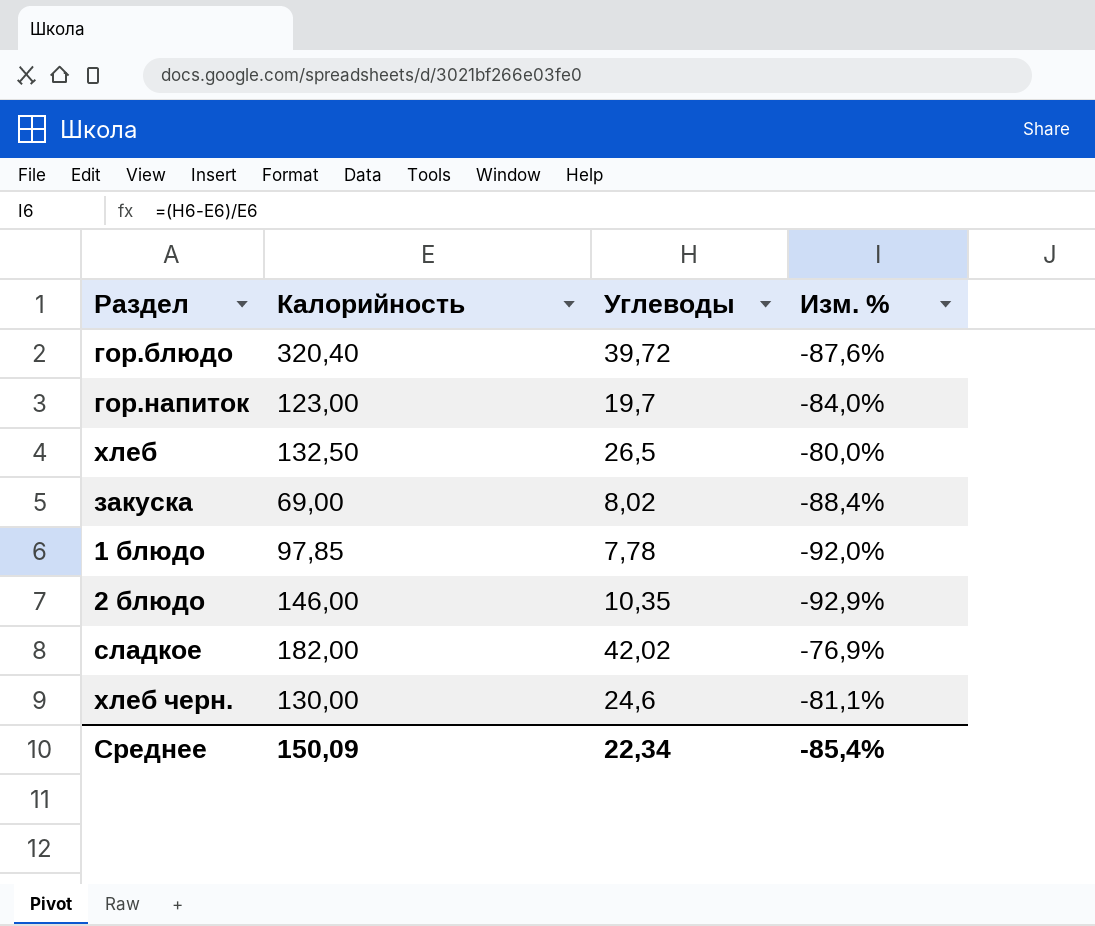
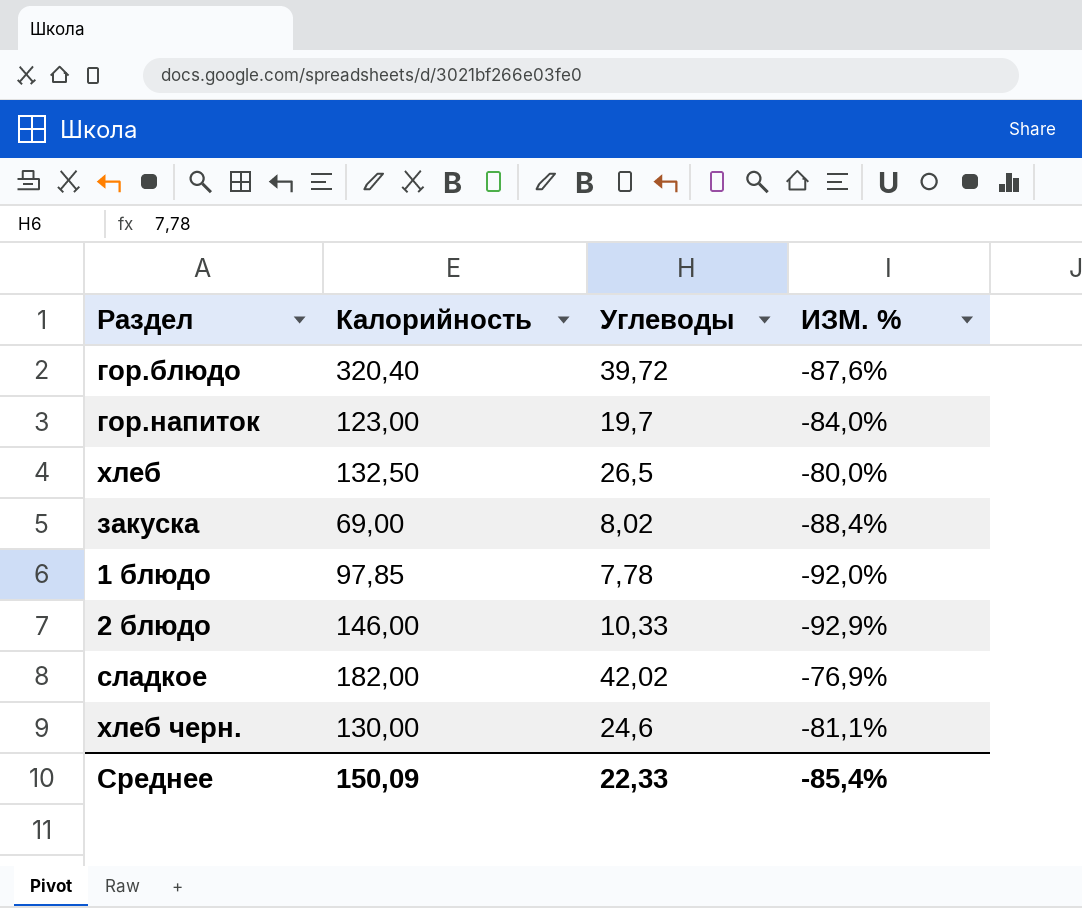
column name: Изм. % -> ИЗМ. %
2 блюдо | Углеводы: 10,35 -> 10,33
Среднее | Углеводы: 22,34 -> 22,33

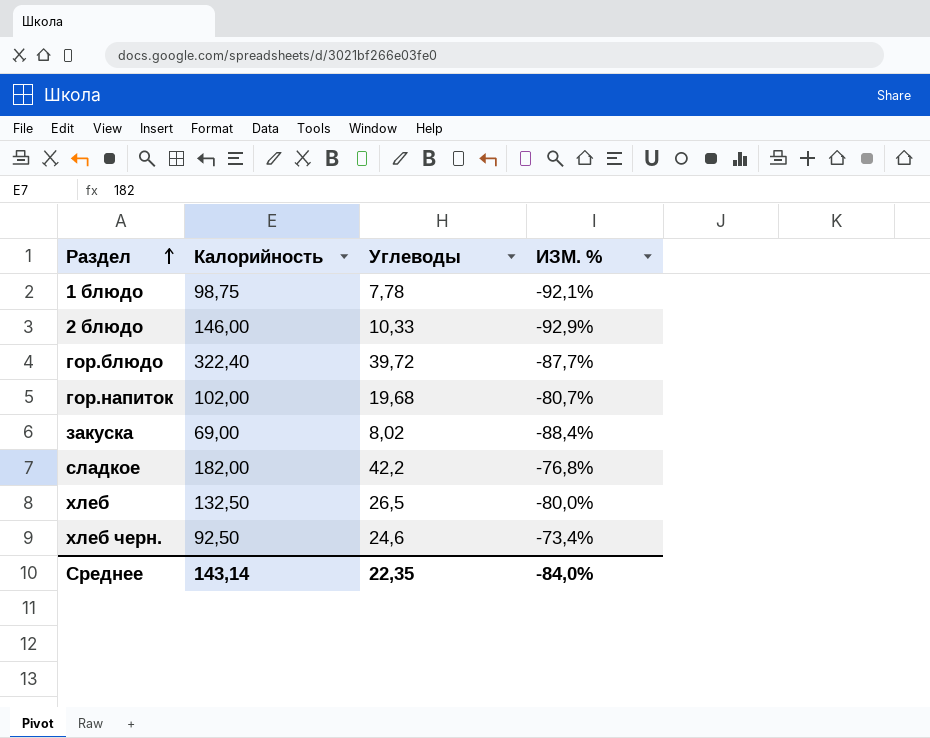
row order: none -> Раздел ascending
1 блюдо | Калорийность: 97,85 -> 98,75
1 блюдо | ИЗМ. %: -92,0% -> -92,1%
гор.блюдо | Калорийность: 320,40 -> 322,40
гор.блюдо | ИЗМ. %: -87,6% -> -87,7%
гор.напиток | Калорийность: 123,00 -> 102,00
гор.напиток | Углеводы: 19,7 -> 19,68
гор.напиток | ИЗМ. %: -84,0% -> -80,7%
сладкое | Углеводы: 42,02 -> 42,2
сладкое | ИЗМ. %: -76,9% -> -76,8%
хлеб черн. | Калорийность: 130,00 -> 92,50
хлеб черн. | ИЗМ. %: -81,1% -> -73,4%
Среднее | Калорийность: 150,09 -> 143,14
Среднее | Углеводы: 22,33 -> 22,35
Среднее | ИЗМ. %: -85,4% -> -84,0%

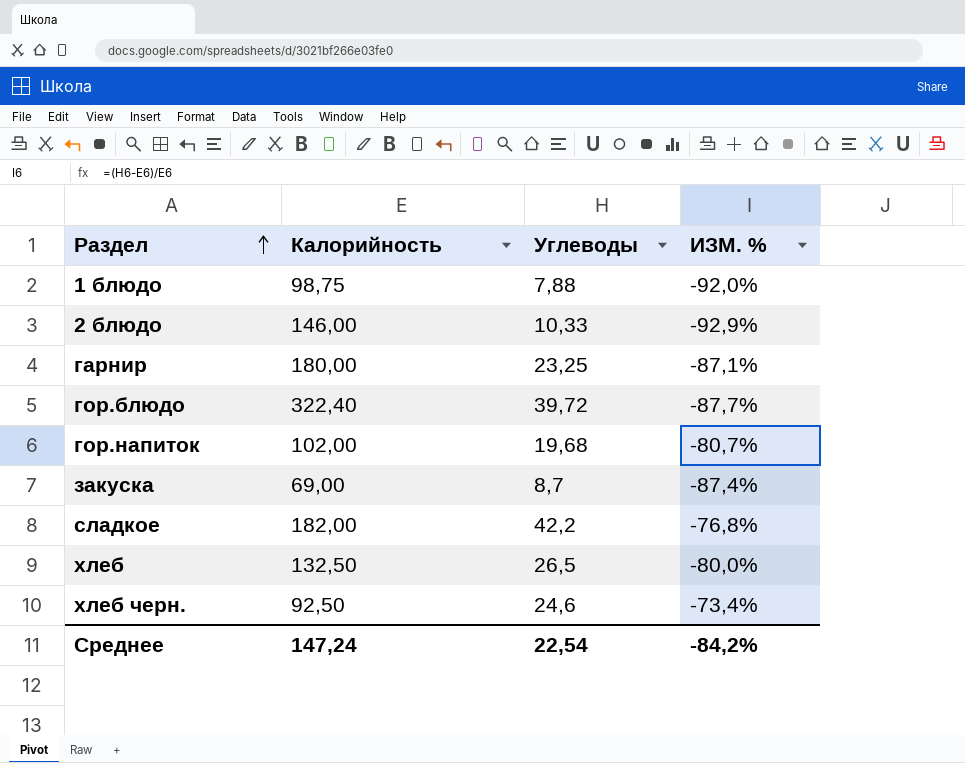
1 блюдо | Углеводы: 7,78 -> 7,88
1 блюдо | ИЗМ. %: -92,1% -> -92,0%
row гарнир: none -> 180,00 | 23,25 | -87,1%
закуска | Углеводы: 8,02 -> 8,7
закуска | ИЗМ. %: -88,4% -> -87,4%
Среднее | Калорийность: 143,14 -> 147,24
Среднее | Углеводы: 22,35 -> 22,54
Среднее | ИЗМ. %: -84,0% -> -84,2%

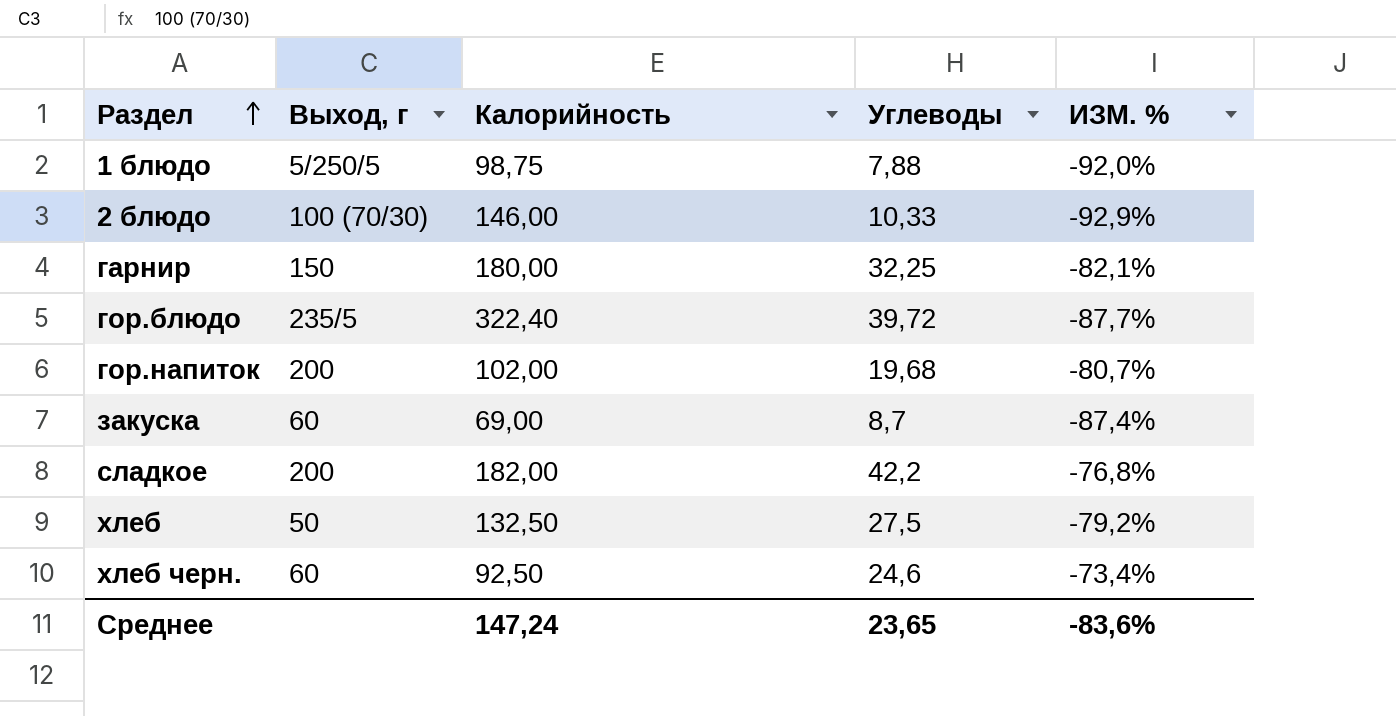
column Выход, г | position: none -> 2
гарнир | Углеводы: 23,25 -> 32,25
гарнир | ИЗМ. %: -87,1% -> -82,1%
хлеб | Углеводы: 26,5 -> 27,5
хлеб | ИЗМ. %: -80,0% -> -79,2%
Среднее | Углеводы: 22,54 -> 23,65
Среднее | ИЗМ. %: -84,2% -> -83,6%

